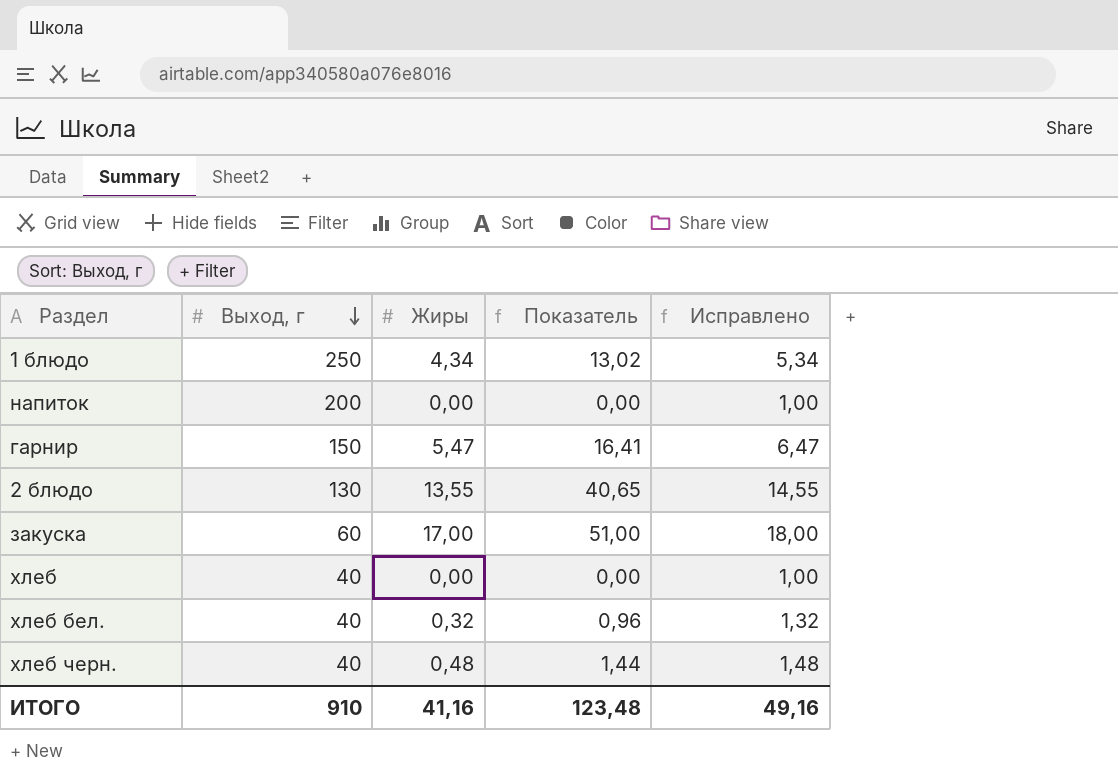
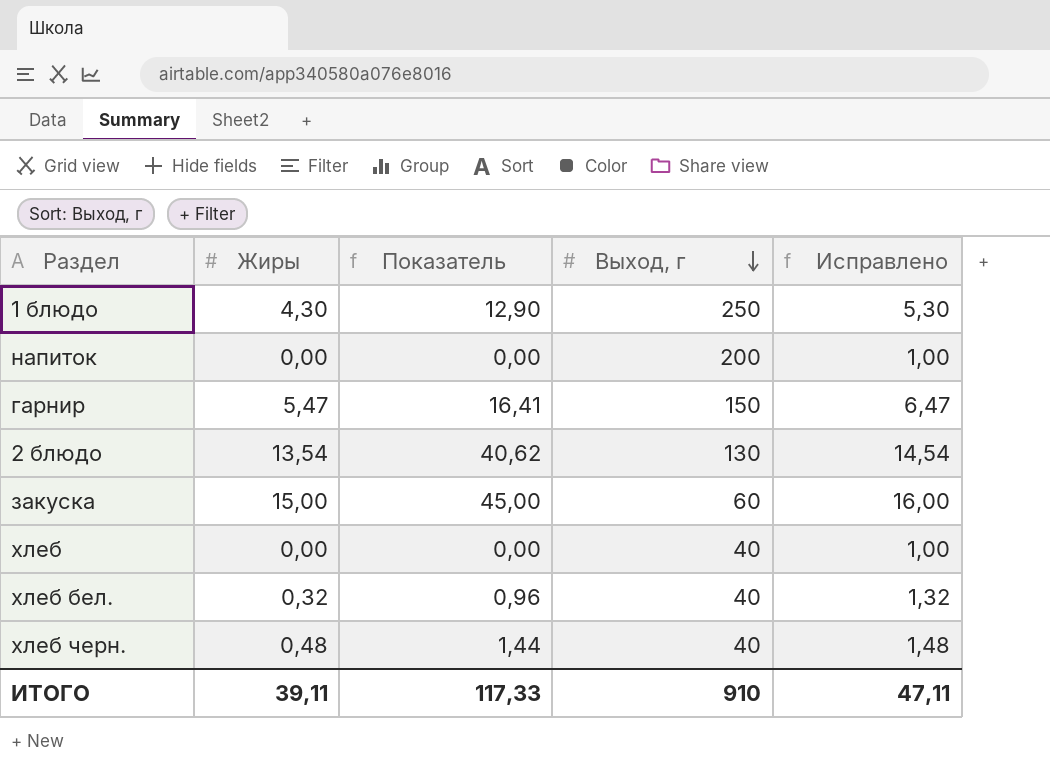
column Выход, г | position: 2 -> 4
1 блюдо | Жиры: 4,34 -> 4,30
1 блюдо | Показатель: 13,02 -> 12,90
1 блюдо | Исправлено: 5,34 -> 5,30
2 блюдо | Жиры: 13,55 -> 13,54
2 блюдо | Показатель: 40,65 -> 40,62
2 блюдо | Исправлено: 14,55 -> 14,54
закуска | Жиры: 17,00 -> 15,00
закуска | Показатель: 51,00 -> 45,00
закуска | Исправлено: 18,00 -> 16,00
ИТОГО | Жиры: 41,16 -> 39,11
ИТОГО | Показатель: 123,48 -> 117,33
ИТОГО | Исправлено: 49,16 -> 47,11

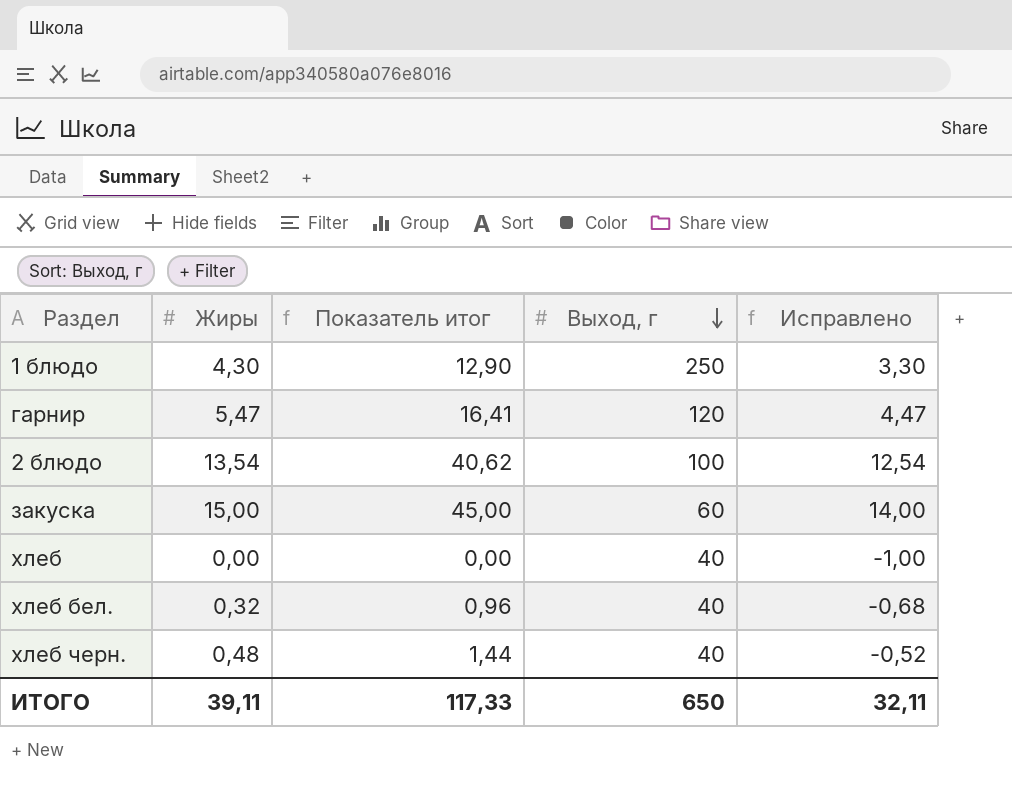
column name: Показатель -> Показатель итог
column Исправлено | formula: [Жиры] + 1 -> [Жиры] - 1
row напиток: 0,00 | 0,00 | 200 | 1,00 -> none
гарнир | Выход, г: 150 -> 120
2 блюдо | Выход, г: 130 -> 100
ИТОГО | Выход, г: 910 -> 650
ИТОГО | Исправлено: 47,11 -> 32,11

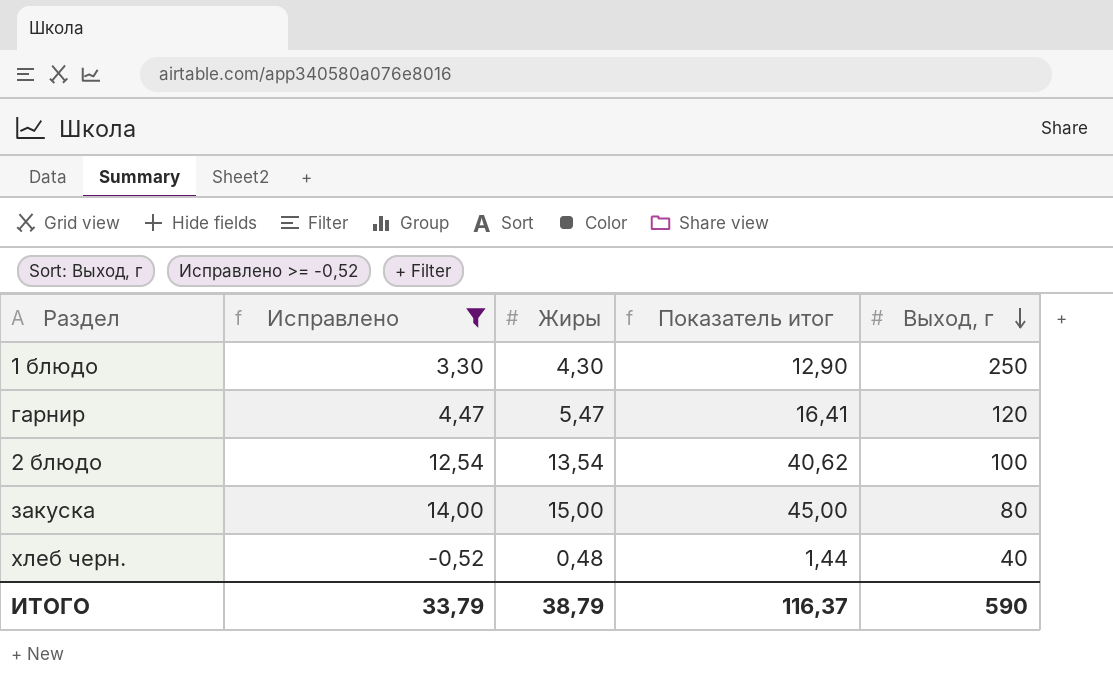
filter: none -> Исправлено >= -0,52
column Исправлено | position: 5 -> 2
закуска | Выход, г: 60 -> 80
ИТОГО | Исправлено: 32,11 -> 33,79
ИТОГО | Жиры: 39,11 -> 38,79
ИТОГО | Показатель итог: 117,33 -> 116,37
ИТОГО | Выход, г: 650 -> 590

